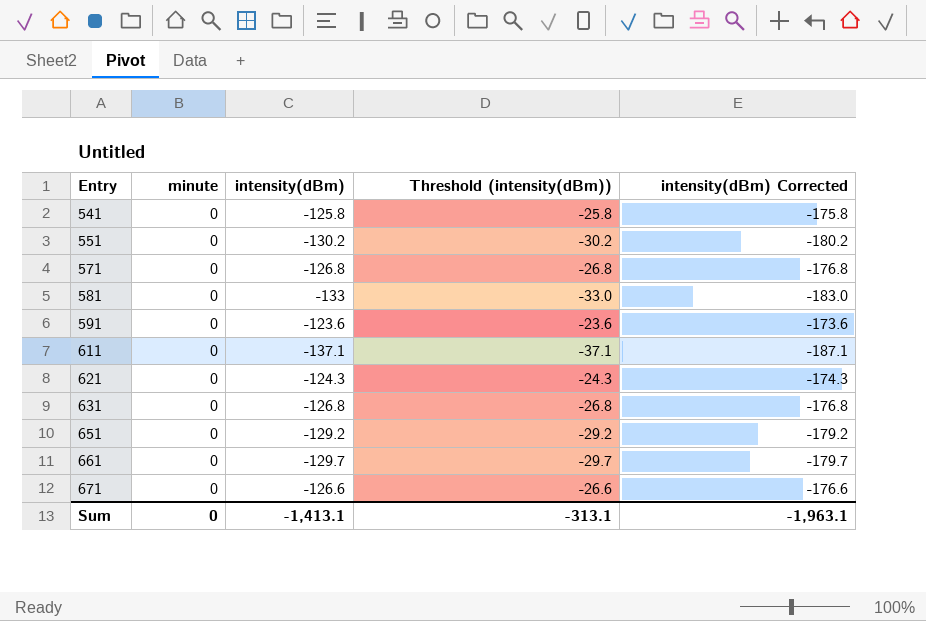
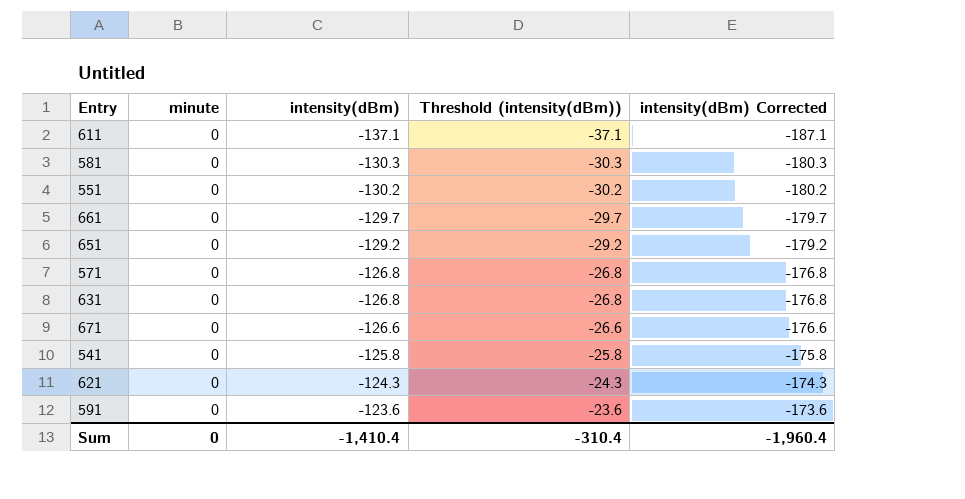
row order: Entry ascending -> intensity(dBm) ascending
581 | intensity(dBm): -133 -> -130.3
581 | Threshold (intensity(dBm)): -33.0 -> -30.3
581 | intensity(dBm) Corrected: -183.0 -> -180.3
Sum | intensity(dBm): -1,413.1 -> -1,410.4
Sum | Threshold (intensity(dBm)): -313.1 -> -310.4
Sum | intensity(dBm) Corrected: -1,963.1 -> -1,960.4

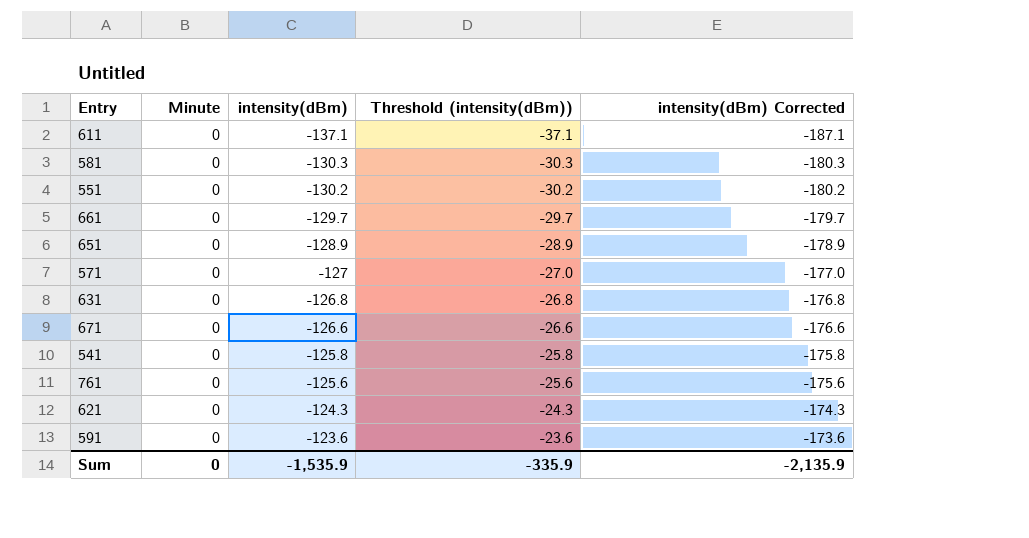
column name: minute -> Minute
651 | intensity(dBm): -129.2 -> -128.9
651 | Threshold (intensity(dBm)): -29.2 -> -28.9
651 | intensity(dBm) Corrected: -179.2 -> -178.9
571 | intensity(dBm): -126.8 -> -127
571 | Threshold (intensity(dBm)): -26.8 -> -27.0
571 | intensity(dBm) Corrected: -176.8 -> -177.0
row 761: none -> 0 | -125.6 | -25.6 | -175.6
Sum | intensity(dBm): -1,410.4 -> -1,535.9
Sum | Threshold (intensity(dBm)): -310.4 -> -335.9
Sum | intensity(dBm) Corrected: -1,960.4 -> -2,135.9

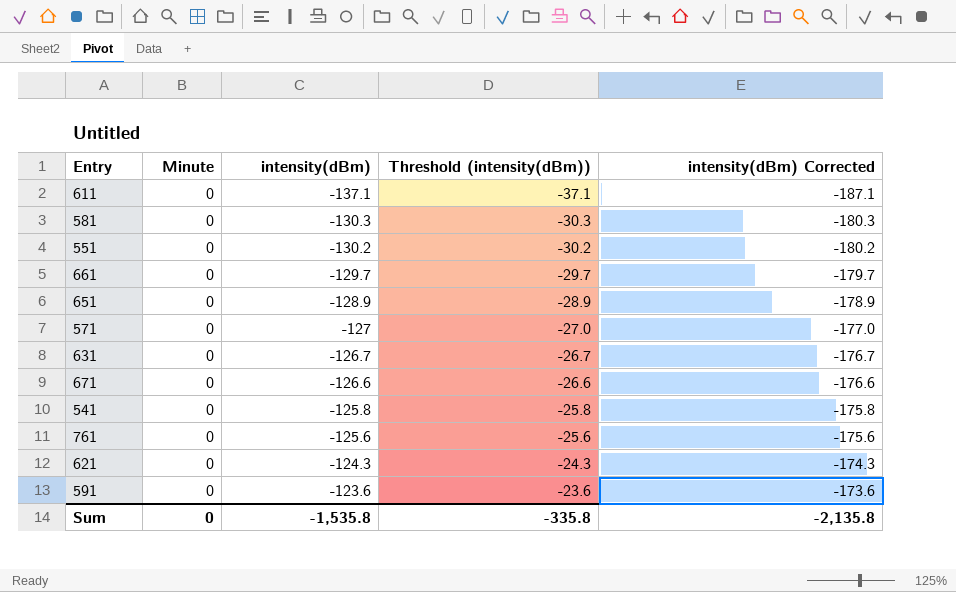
631 | intensity(dBm): -126.8 -> -126.7
631 | Threshold (intensity(dBm)): -26.8 -> -26.7
631 | intensity(dBm) Corrected: -176.8 -> -176.7
Sum | intensity(dBm): -1,535.9 -> -1,535.8
Sum | Threshold (intensity(dBm)): -335.9 -> -335.8
Sum | intensity(dBm) Corrected: -2,135.9 -> -2,135.8

